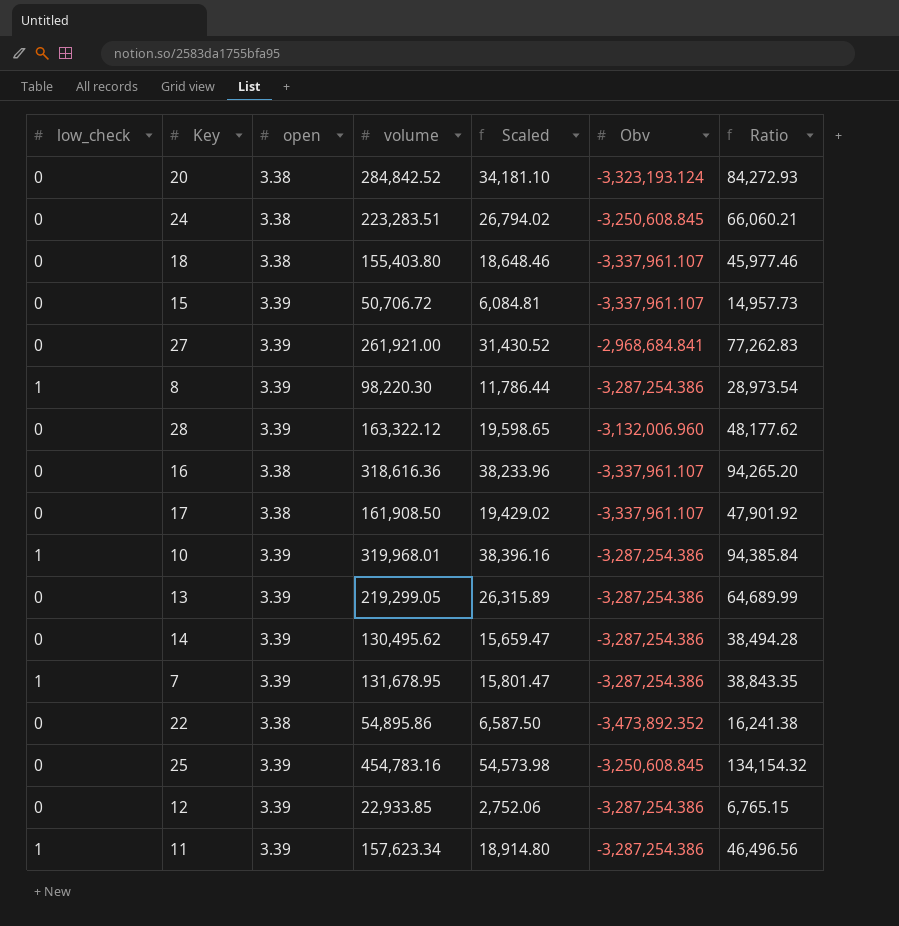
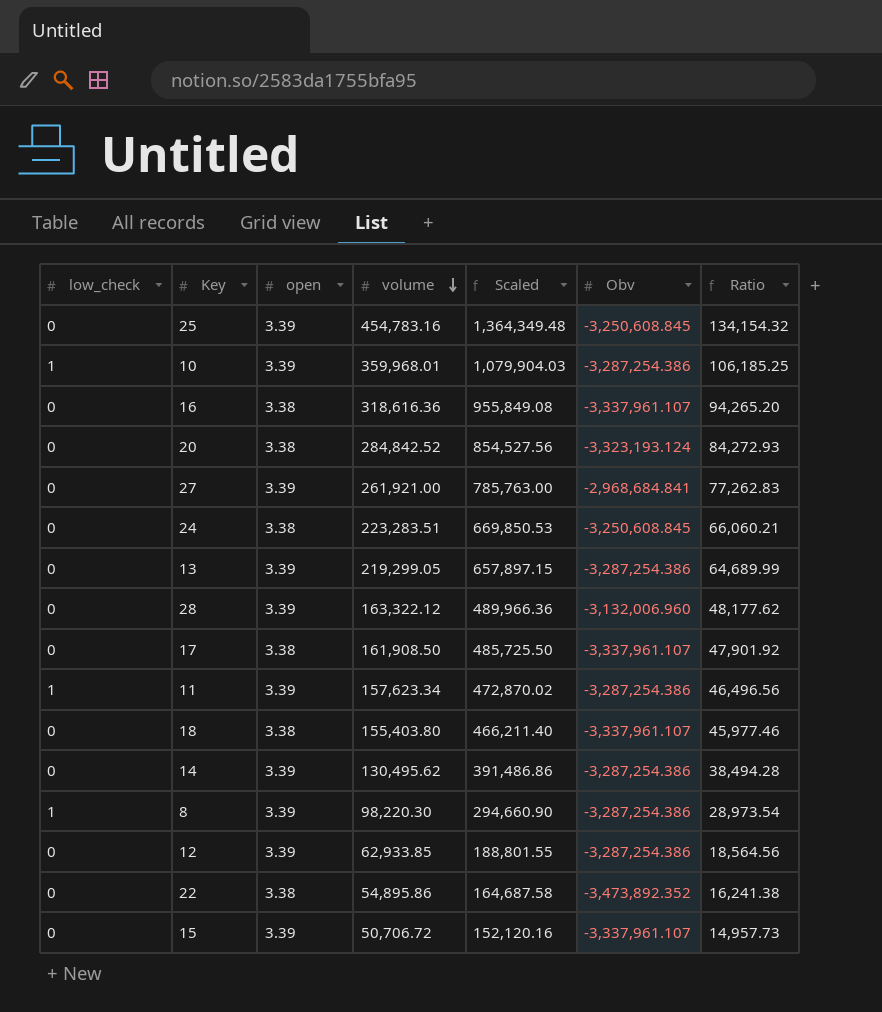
row order: none -> volume descending
column Scaled | formula: [volume] * 0.12 -> [volume] * 3
row 7: 1 | 3.39 | 131,678.95 | 15,801.47 | -3,287,254.386 | 38,843.35 -> none
10 | volume: 319,968.01 -> 359,968.01
10 | Ratio: 94,385.84 -> 106,185.25
12 | volume: 22,933.85 -> 62,933.85
12 | Ratio: 6,765.15 -> 18,564.56

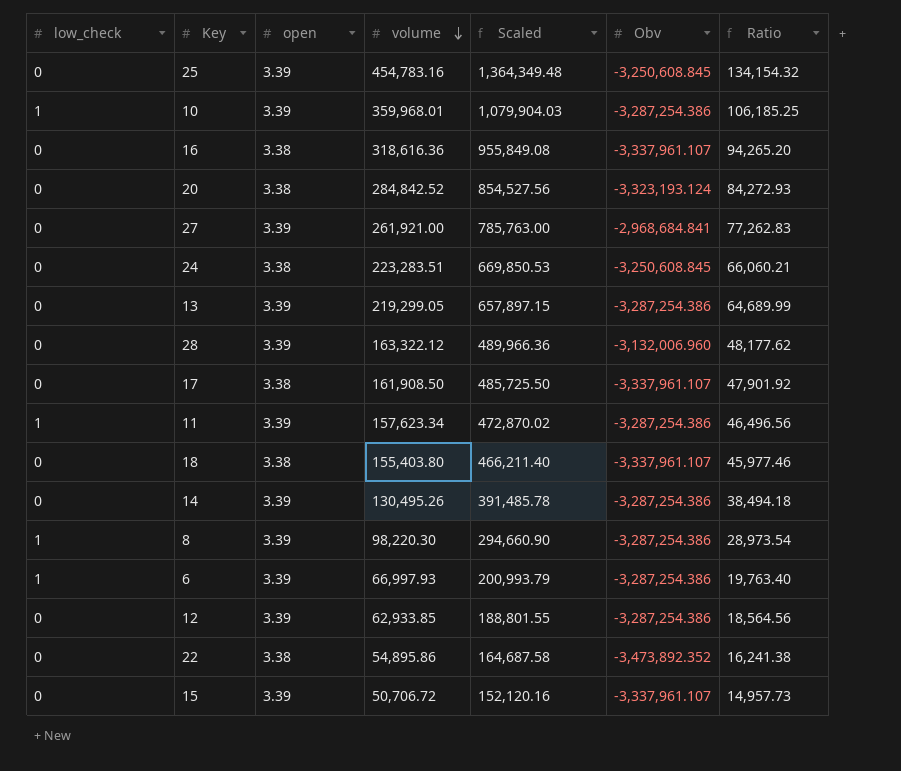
14 | volume: 130,495.62 -> 130,495.26
14 | Scaled: 391,486.86 -> 391,485.78
14 | Ratio: 38,494.28 -> 38,494.18
row 6: none -> 1 | 3.39 | 66,997.93 | 200,993.79 | -3,287,254.386 | 19,763.40

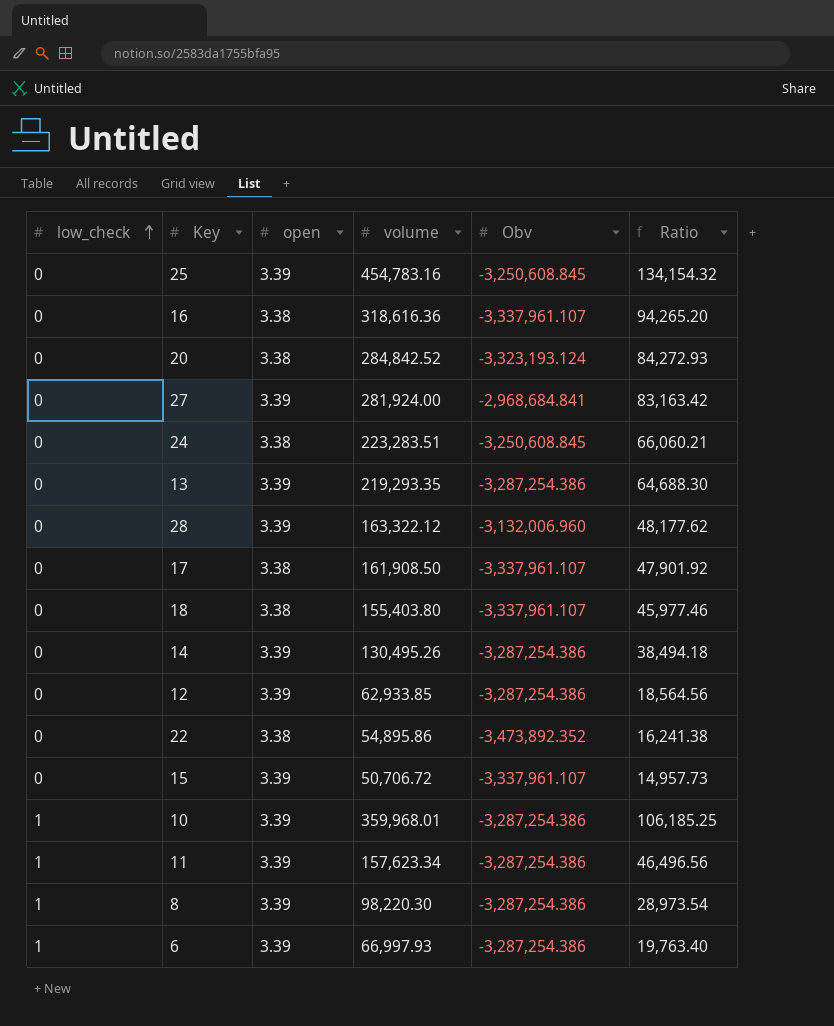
row order: volume descending -> low_check ascending
column Scaled | formula: [volume] * 3 -> none
27 | volume: 261,921.00 -> 281,924.00
27 | Ratio: 77,262.83 -> 83,163.42
13 | volume: 219,299.05 -> 219,293.35
13 | Ratio: 64,689.99 -> 64,688.30

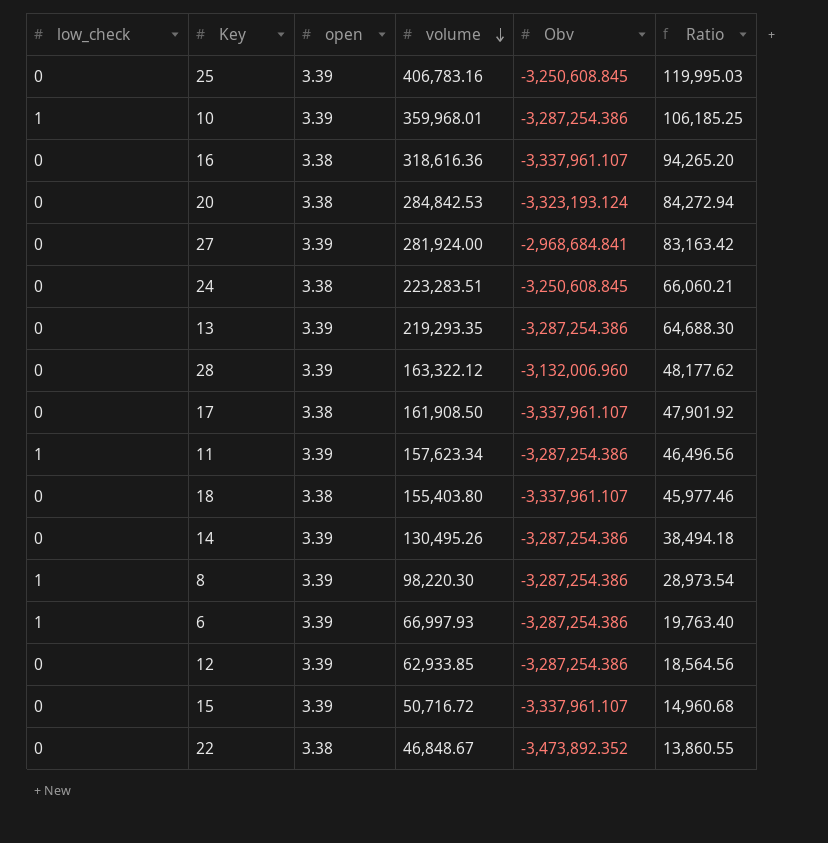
row order: low_check ascending -> volume descending
25 | volume: 454,783.16 -> 406,783.16
25 | Ratio: 134,154.32 -> 119,995.03
20 | volume: 284,842.52 -> 284,842.53
20 | Ratio: 84,272.93 -> 84,272.94
15 | volume: 50,706.72 -> 50,716.72
15 | Ratio: 14,957.73 -> 14,960.68
22 | volume: 54,895.86 -> 46,848.67
22 | Ratio: 16,241.38 -> 13,860.55

